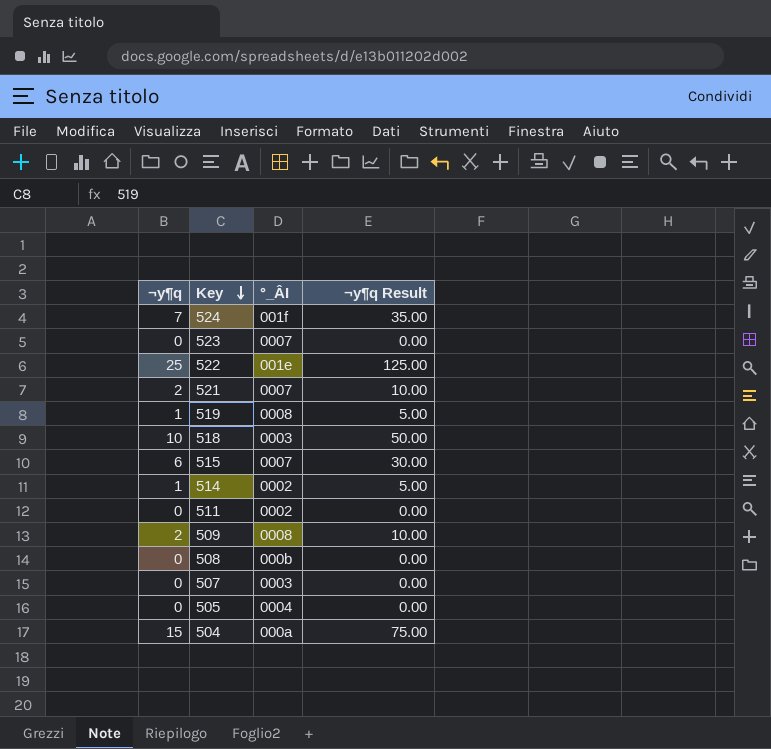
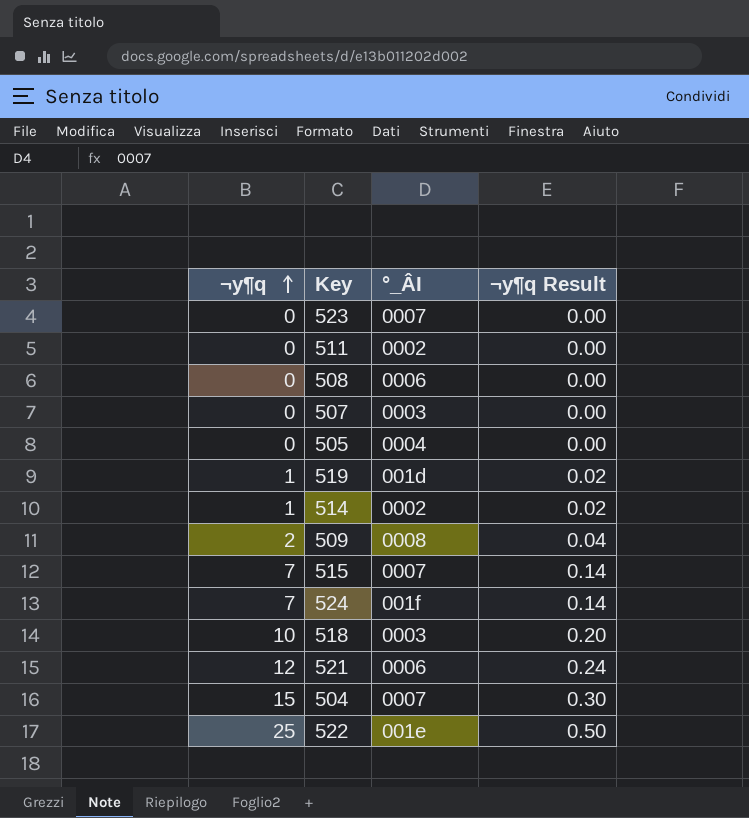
row order: Key descending -> ¬y¶q ascending
column ¬y¶q Result | formula: [¬y¶q] * 5 -> [¬y¶q] * 0.02
508 | °_ÂI: 000b -> 0006
519 | °_ÂI: 0008 -> 001d
515 | ¬y¶q: 6 -> 7
521 | ¬y¶q: 2 -> 12
521 | °_ÂI: 0007 -> 0006
504 | °_ÂI: 000a -> 0007

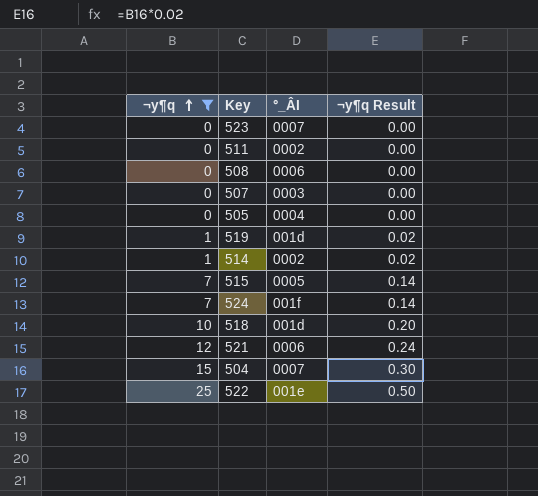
filter: none -> ¬y¶q != 2
515 | °_ÂI: 0007 -> 0005
518 | °_ÂI: 0003 -> 001d

